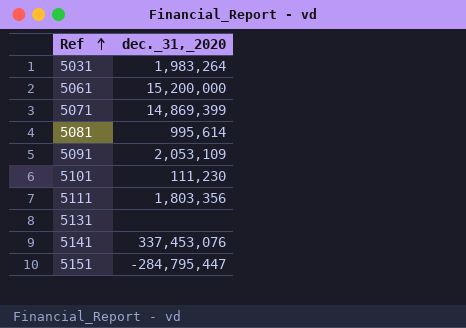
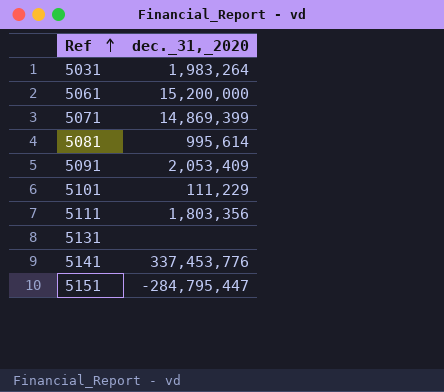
5091 | dec._31,_2020: 2,053,109 -> 2,053,409
5101 | dec._31,_2020: 111,230 -> 111,229
5141 | dec._31,_2020: 337,453,076 -> 337,453,776

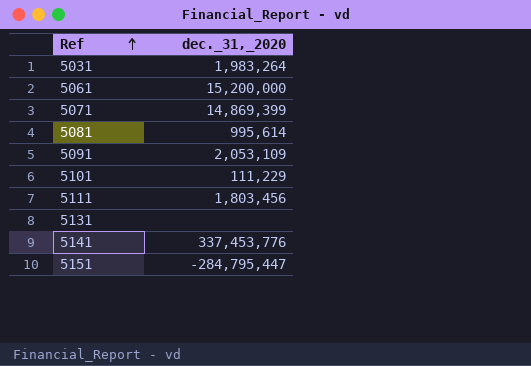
5091 | dec._31,_2020: 2,053,409 -> 2,053,109
5111 | dec._31,_2020: 1,803,356 -> 1,803,456

